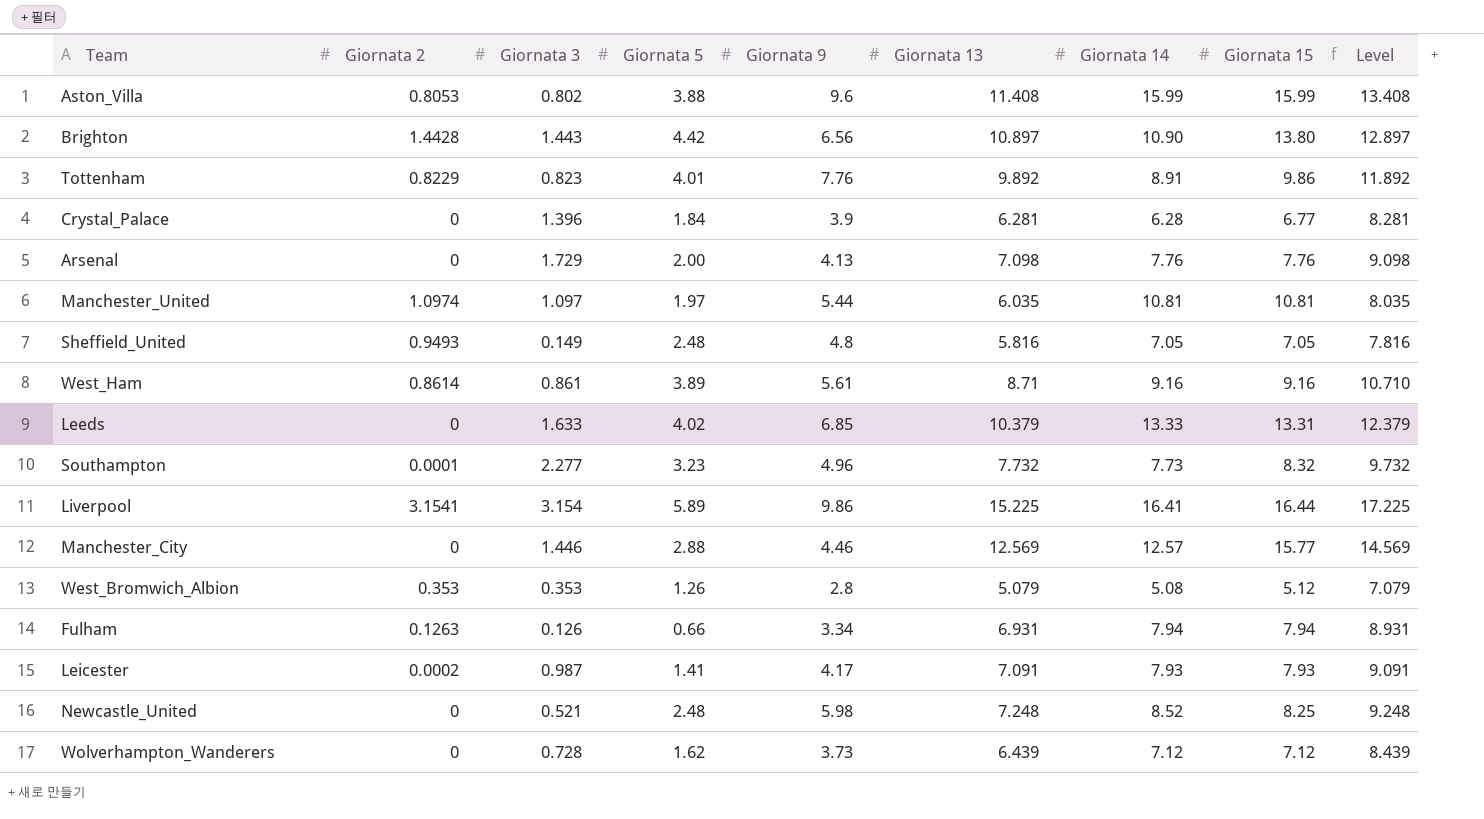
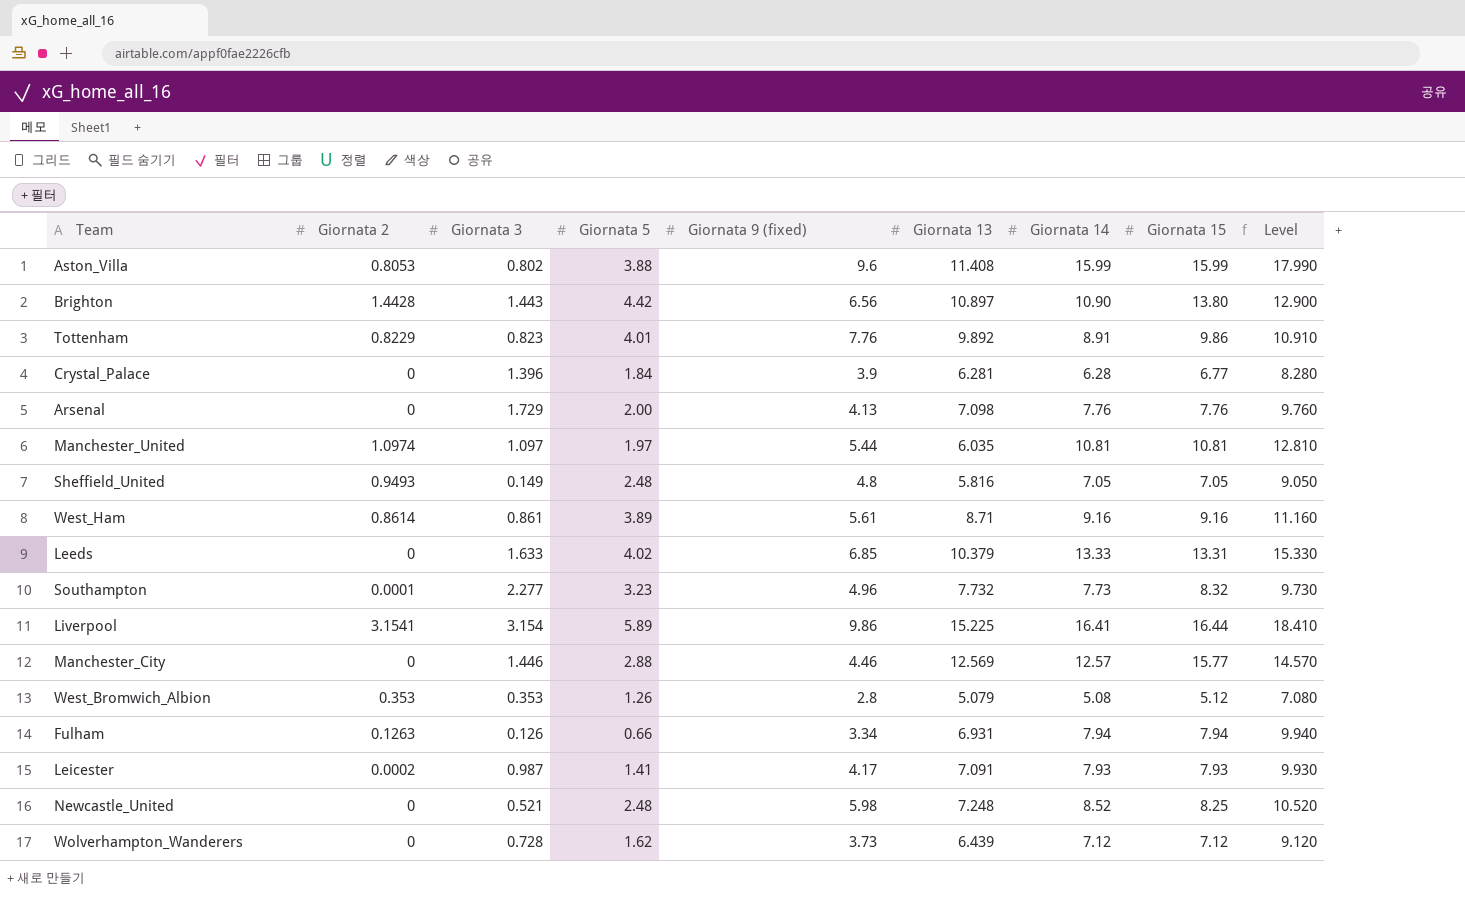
column name: Giornata 9 -> Giornata 9 (fixed)
column Level | formula: [Giornata 13] + 2 -> [Giornata 14] + 2

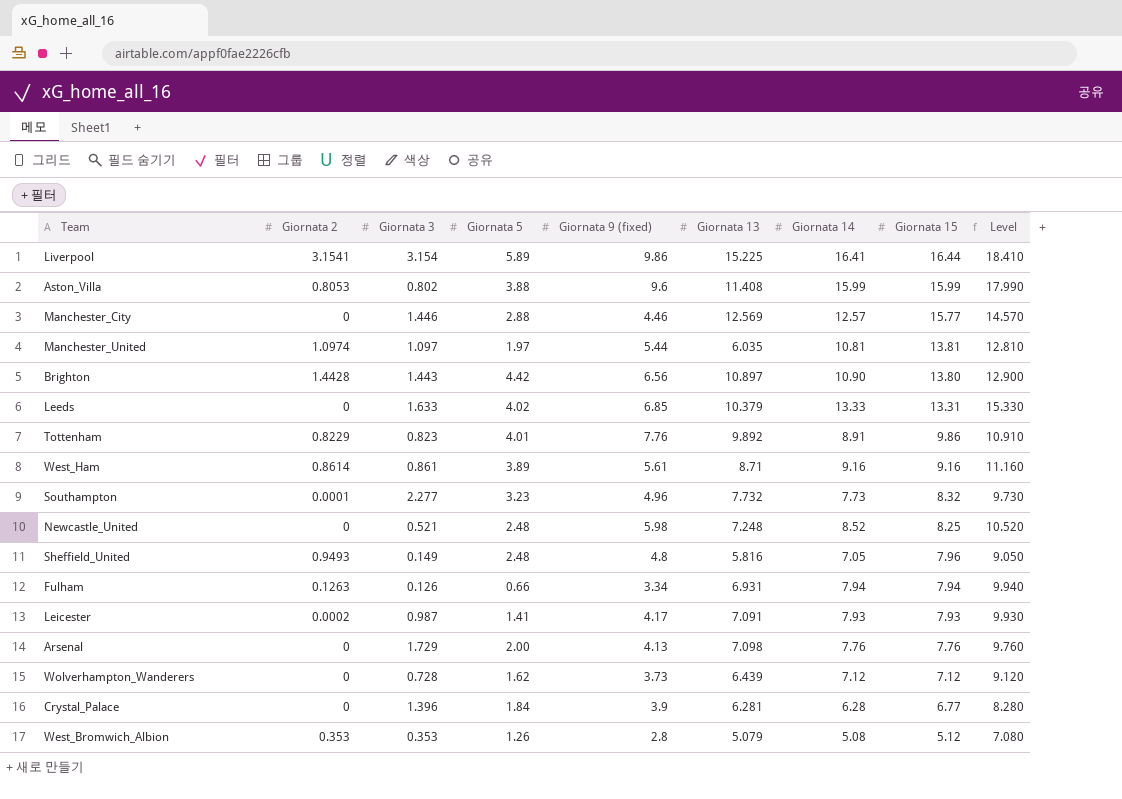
row order: none -> Giornata 15 descending
Manchester_United | Giornata 15: 10.81 -> 13.81
Sheffield_United | Giornata 15: 7.05 -> 7.96

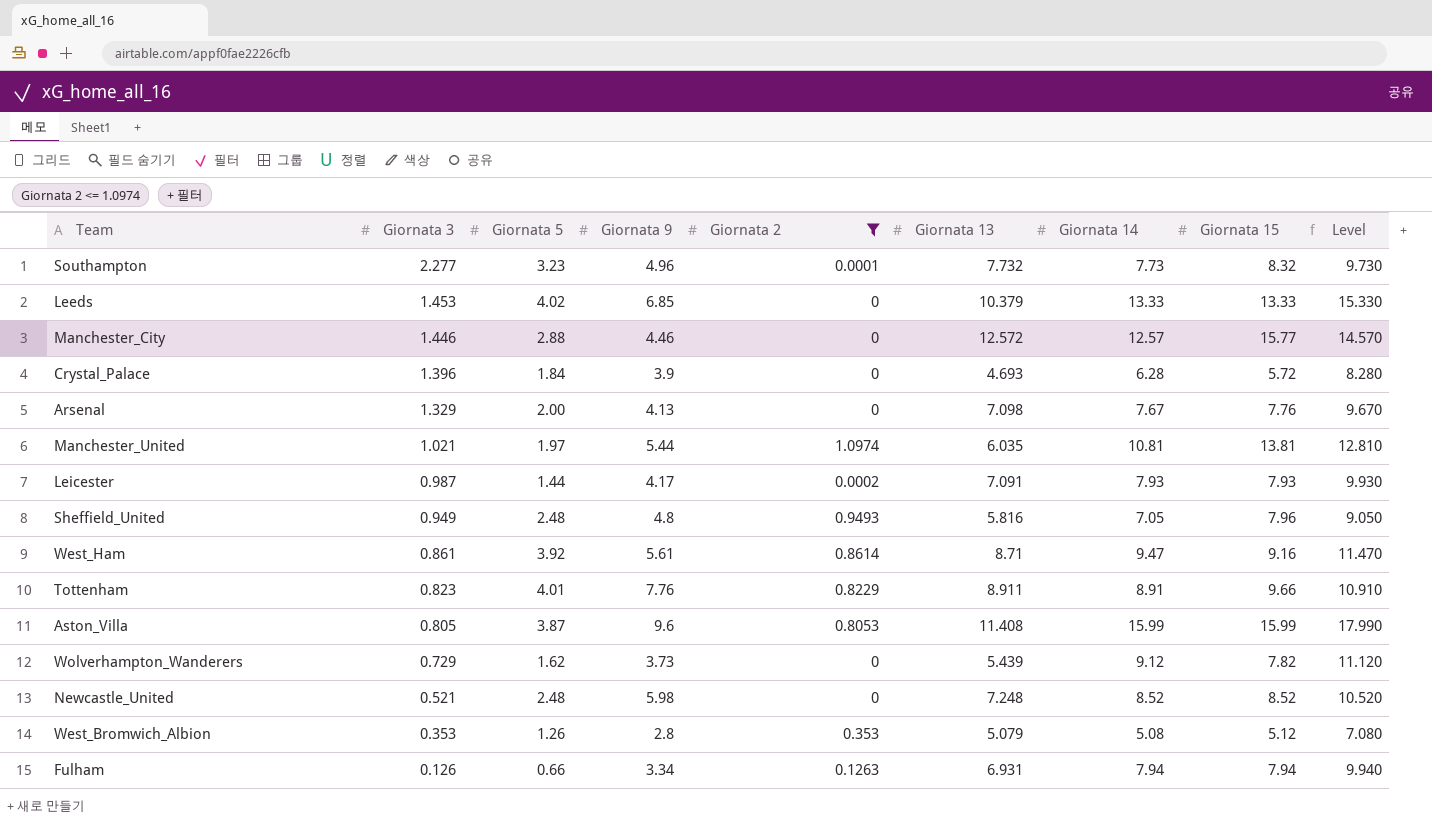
filter: none -> Giornata 2 <= 1.0974
row order: Giornata 15 descending -> Giornata 3 descending
column name: Giornata 9 (fixed) -> Giornata 9
column Giornata 2 | position: 2 -> 5
Leeds | Giornata 3: 1.633 -> 1.453
Leeds | Giornata 15: 13.31 -> 13.33
Manchester_City | Giornata 13: 12.569 -> 12.572
Crystal_Palace | Giornata 13: 6.281 -> 4.693
Crystal_Palace | Giornata 15: 6.77 -> 5.72
Arsenal | Giornata 3: 1.729 -> 1.329
Arsenal | Giornata 14: 7.76 -> 7.67
Arsenal | Level: 9.760 -> 9.670
Manchester_United | Giornata 3: 1.097 -> 1.021
Leicester | Giornata 5: 1.41 -> 1.44
Sheffield_United | Giornata 3: 0.149 -> 0.949
West_Ham | Giornata 5: 3.89 -> 3.92
West_Ham | Giornata 14: 9.16 -> 9.47
West_Ham | Level: 11.160 -> 11.470
Tottenham | Giornata 13: 9.892 -> 8.911
Tottenham | Giornata 15: 9.86 -> 9.66
Aston_Villa | Giornata 3: 0.802 -> 0.805
Aston_Villa | Giornata 5: 3.88 -> 3.87
Wolverhampton_Wanderers | Giornata 3: 0.728 -> 0.729
Wolverhampton_Wanderers | Giornata 13: 6.439 -> 5.439
Wolverhampton_Wanderers | Giornata 14: 7.12 -> 9.12
Wolverhampton_Wanderers | Giornata 15: 7.12 -> 7.82
Wolverhampton_Wanderers | Level: 9.120 -> 11.120
Newcastle_United | Giornata 15: 8.25 -> 8.52

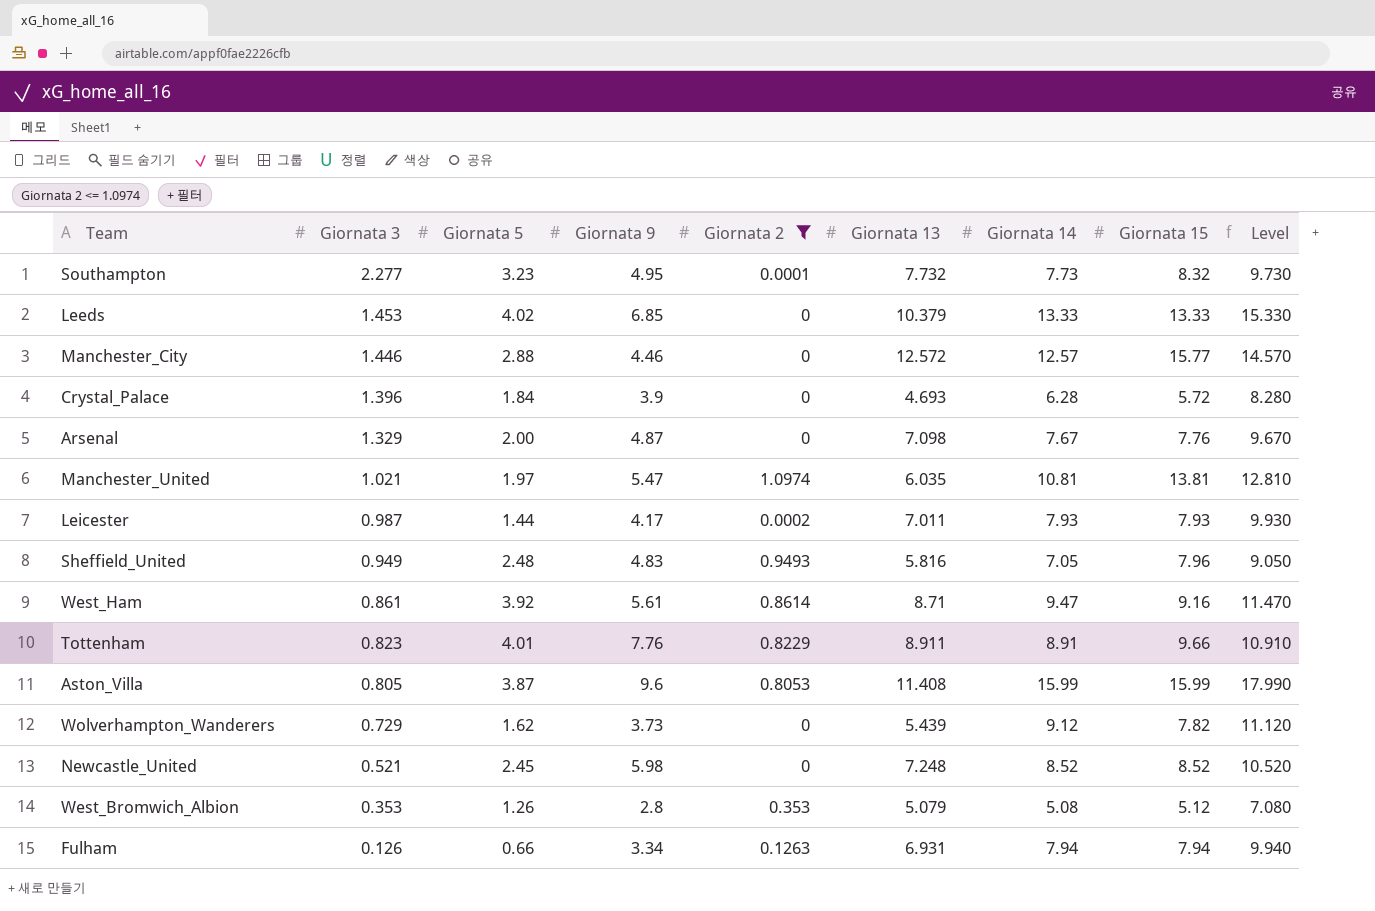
Southampton | Giornata 9: 4.96 -> 4.95
Arsenal | Giornata 9: 4.13 -> 4.87
Manchester_United | Giornata 9: 5.44 -> 5.47
Leicester | Giornata 13: 7.091 -> 7.011
Sheffield_United | Giornata 9: 4.8 -> 4.83
Newcastle_United | Giornata 5: 2.48 -> 2.45

